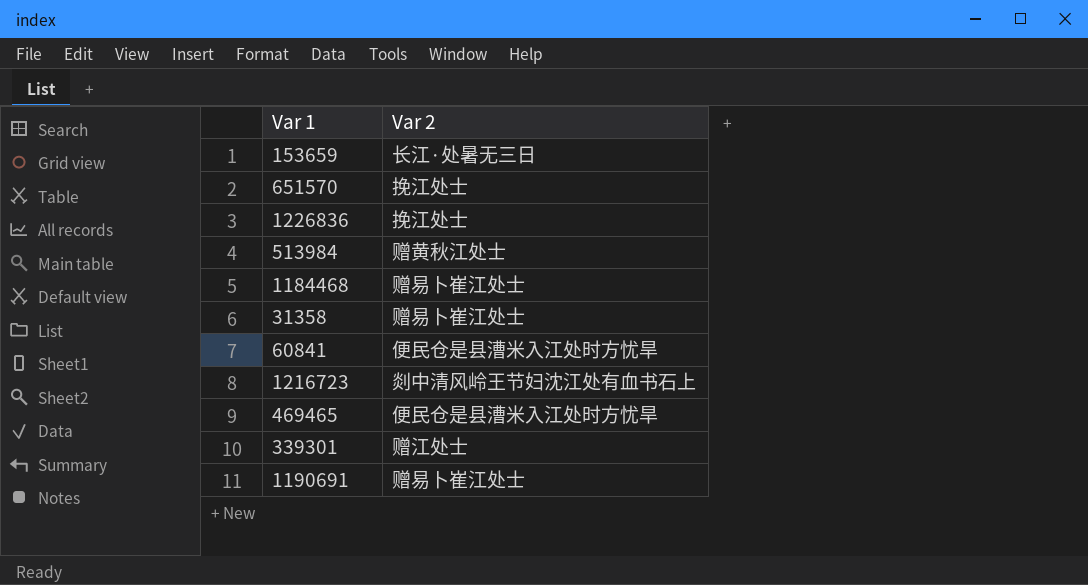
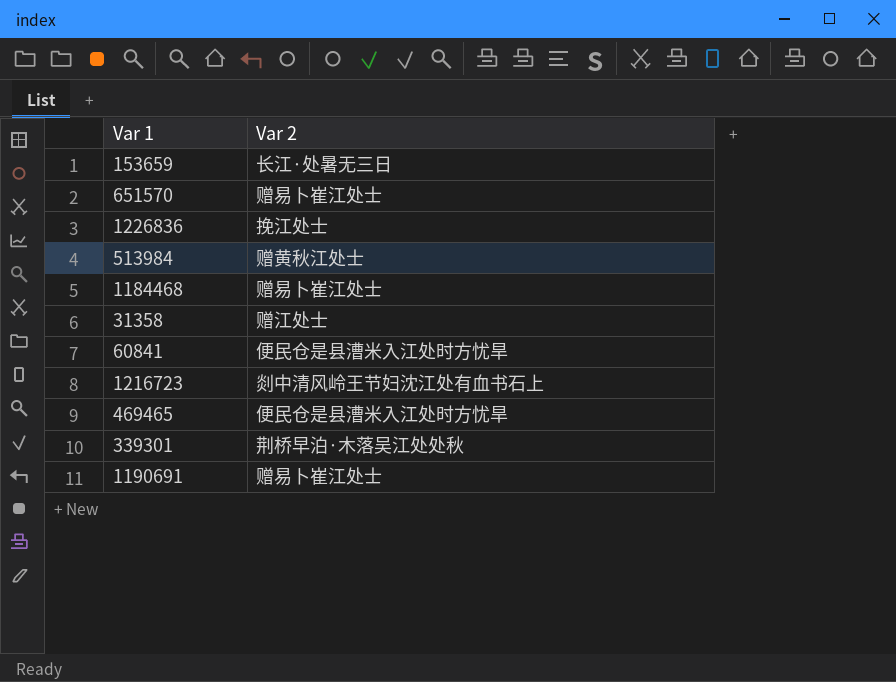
651570 | Var 2: 挽江处士 -> 赠易卜崔江处士
31358 | Var 2: 赠易卜崔江处士 -> 赠江处士
339301 | Var 2: 赠江处士 -> 荆桥早泊·木落吴江处处秋

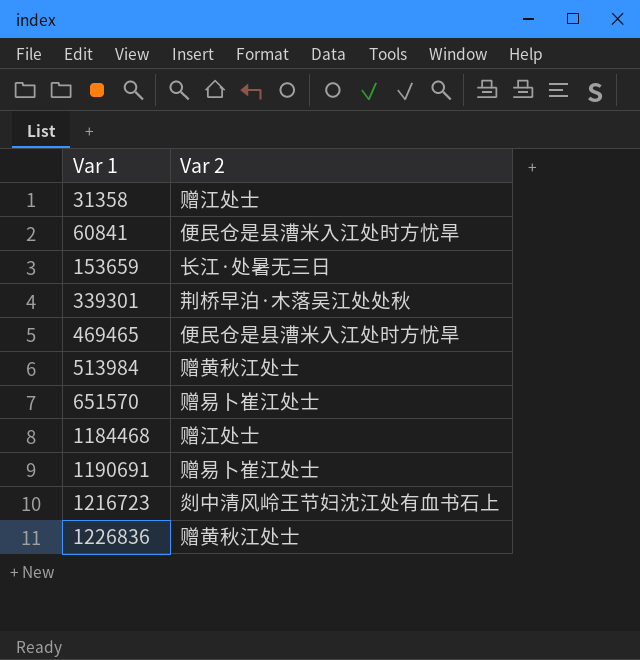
row order: none -> Var 1 ascending
1184468 | Var 2: 赠易卜崔江处士 -> 赠江处士
1226836 | Var 2: 挽江处士 -> 赠黄秋江处士

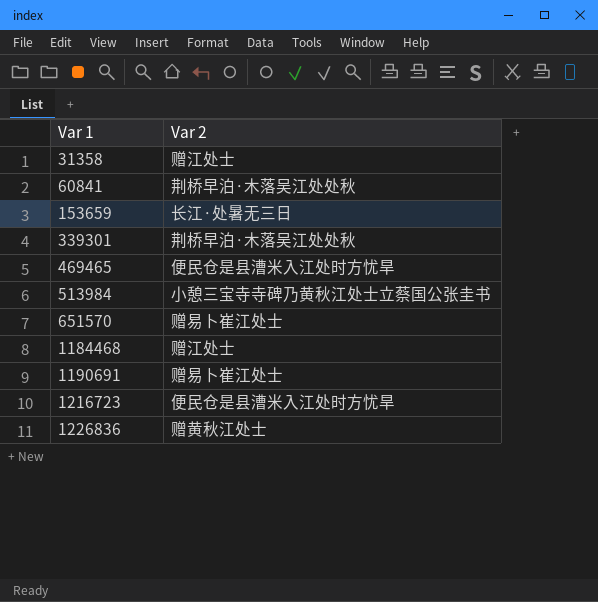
60841 | Var 2: 便民仓是县漕米入江处时方忧旱 -> 荆桥早泊·木落吴江处处秋
513984 | Var 2: 赠黄秋江处士 -> 小憩三宝寺寺碑乃黄秋江处士立蔡国公张圭书
1216723 | Var 2: 剡中清风岭王节妇沈江处有血书石上 -> 便民仓是县漕米入江处时方忧旱

